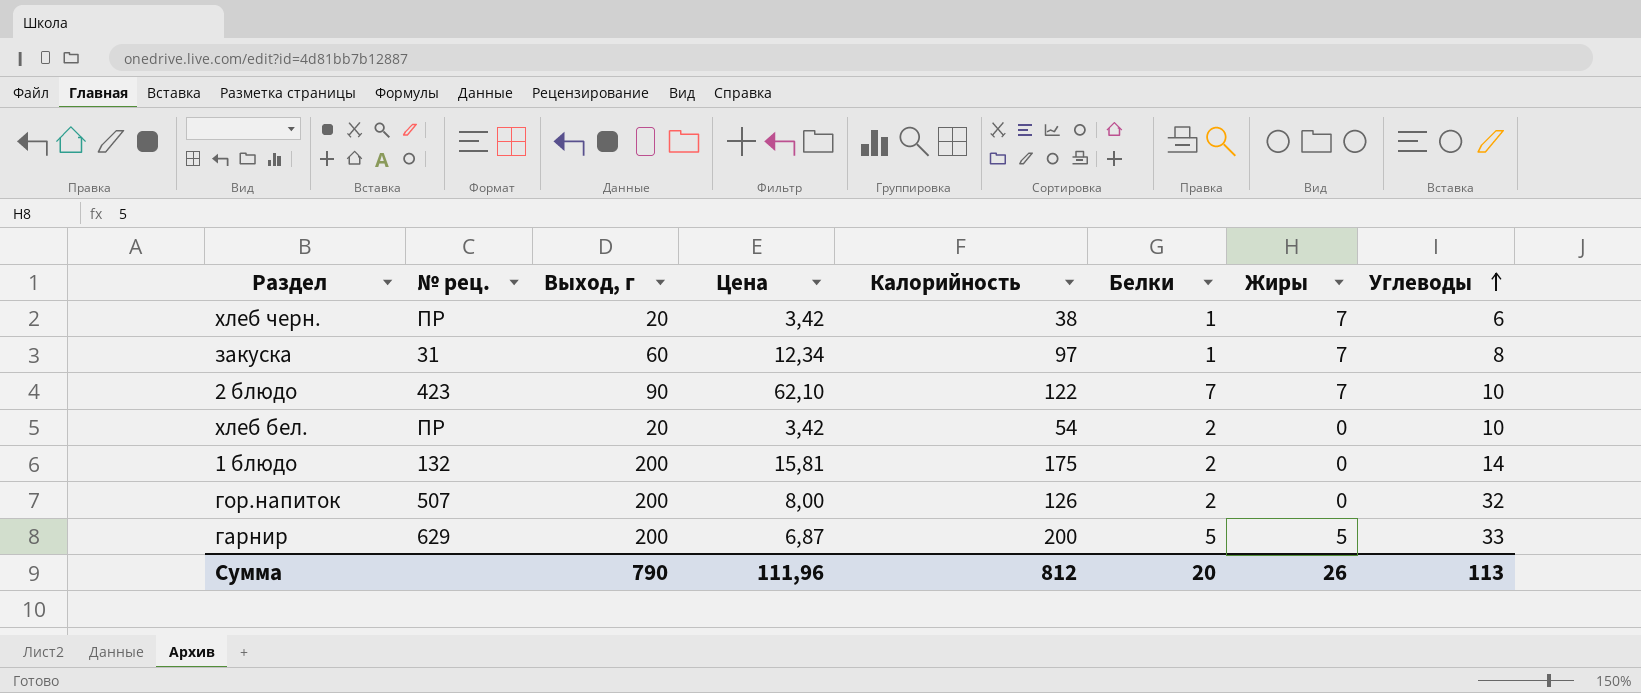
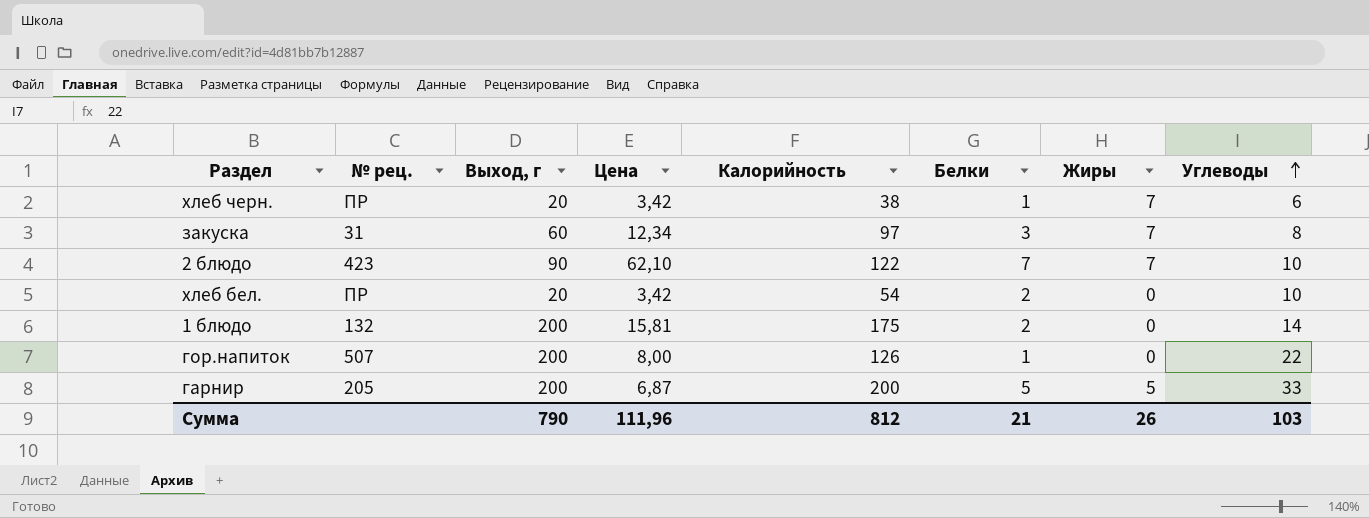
закуска | Белки: 1 -> 3
гор.напиток | Белки: 2 -> 1
гор.напиток | Углеводы: 32 -> 22
гарнир | № рец.: 629 -> 205
Сумма | Белки: 20 -> 21
Сумма | Углеводы: 113 -> 103

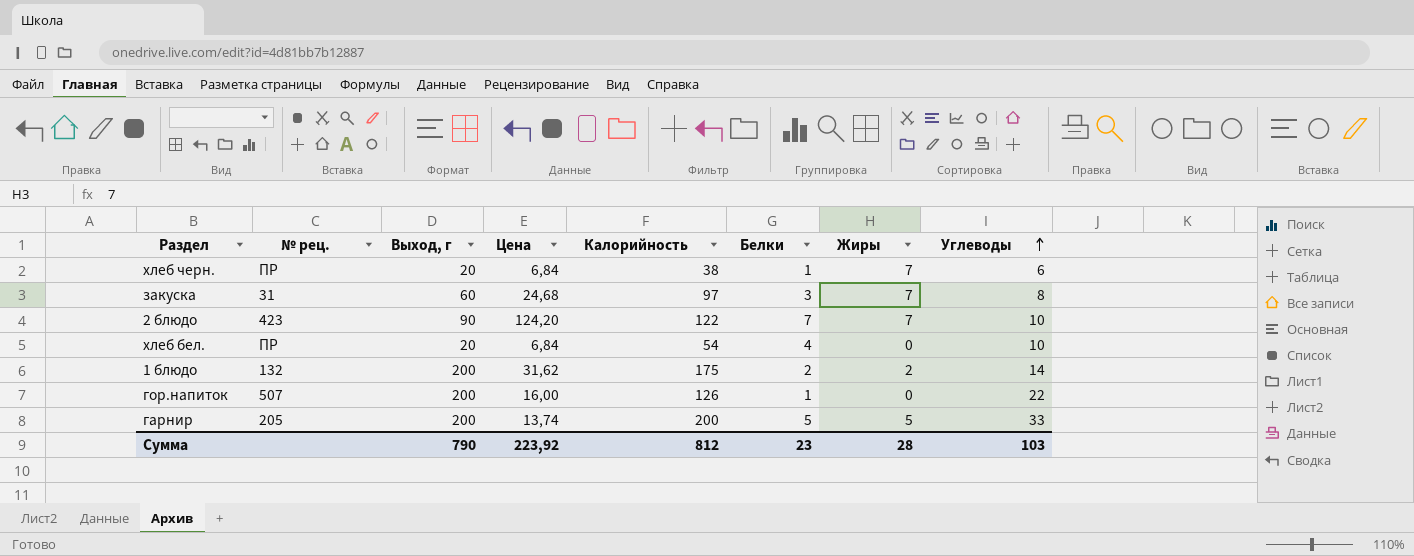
хлеб черн. | Цена: 3,42 -> 6,84
закуска | Цена: 12,34 -> 24,68
2 блюдо | Цена: 62,10 -> 124,20
хлеб бел. | Цена: 3,42 -> 6,84
хлеб бел. | Белки: 2 -> 4
1 блюдо | Цена: 15,81 -> 31,62
1 блюдо | Жиры: 0 -> 2
гор.напиток | Цена: 8,00 -> 16,00
гарнир | Цена: 6,87 -> 13,74
Сумма | Цена: 111,96 -> 223,92
Сумма | Белки: 21 -> 23
Сумма | Жиры: 26 -> 28

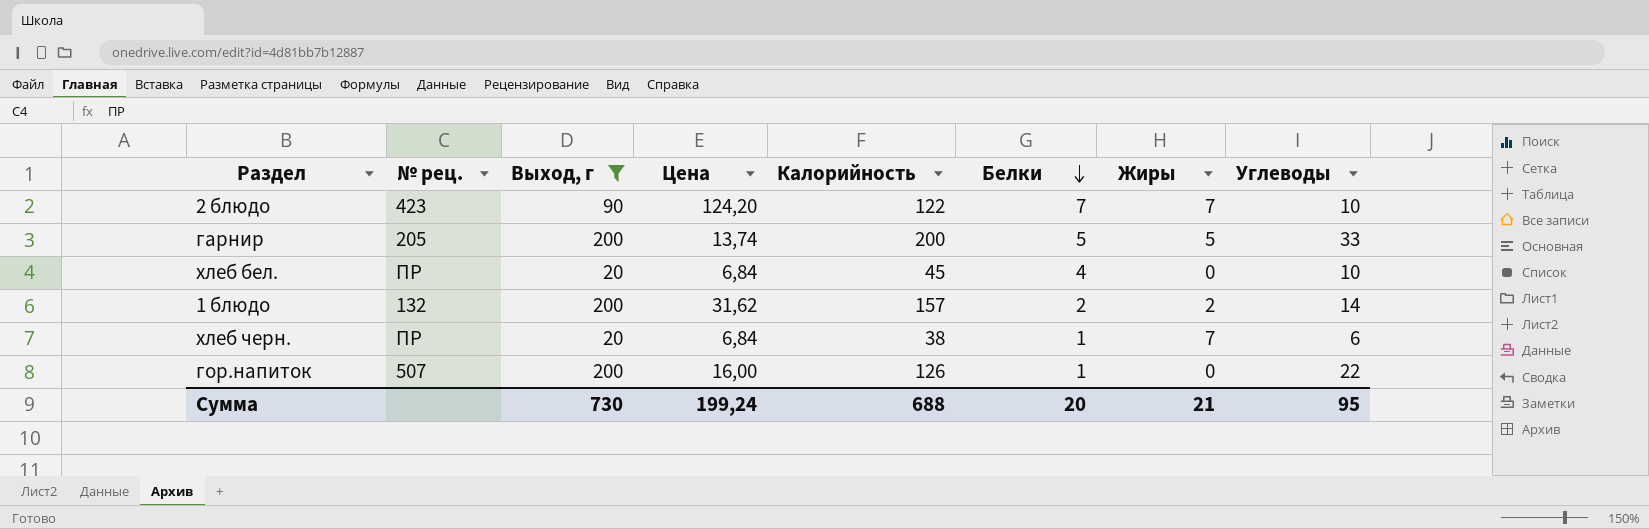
filter: none -> Выход, г != 60
row order: Углеводы ascending -> Белки descending
хлеб бел. | Калорийность: 54 -> 45
1 блюдо | Калорийность: 175 -> 157
Сумма | Выход, г: 790 -> 730
Сумма | Цена: 223,92 -> 199,24
Сумма | Калорийность: 812 -> 688
Сумма | Белки: 23 -> 20
Сумма | Жиры: 28 -> 21
Сумма | Углеводы: 103 -> 95

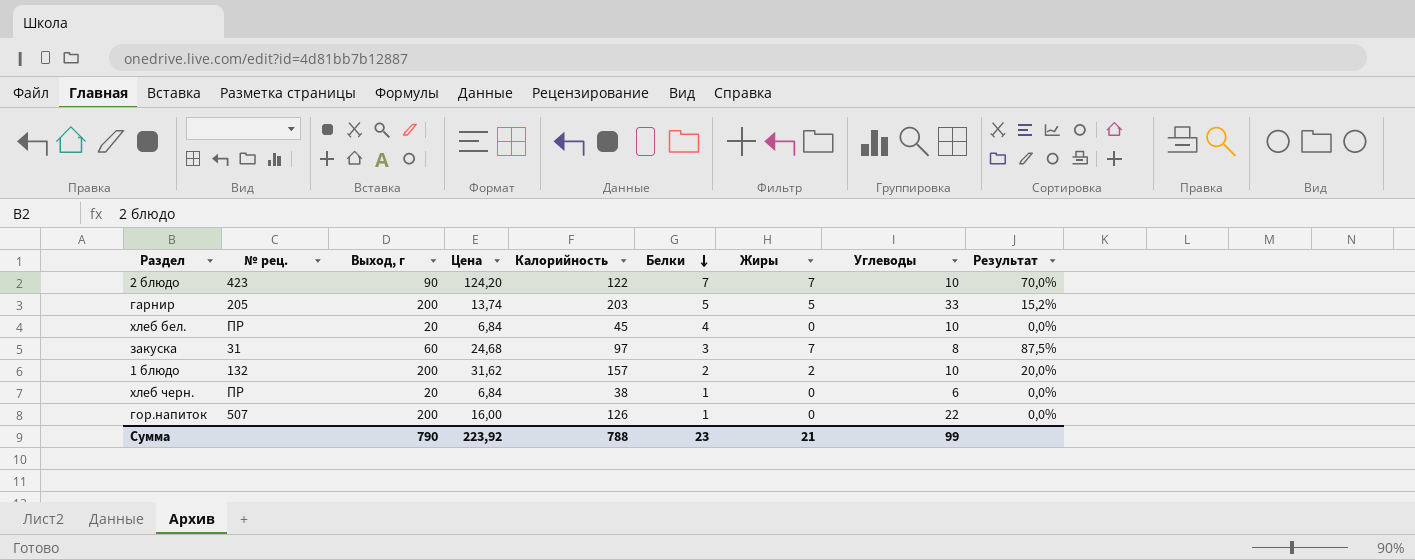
filter: Выход, г != 60 -> none
column Результат | formula: none -> [Жиры] / [Углеводы]
гарнир | Калорийность: 200 -> 203
1 блюдо | Углеводы: 14 -> 10
хлеб черн. | Жиры: 7 -> 0
Сумма | Выход, г: 730 -> 790
Сумма | Цена: 199,24 -> 223,92
Сумма | Калорийность: 688 -> 788
Сумма | Белки: 20 -> 23
Сумма | Углеводы: 95 -> 99

